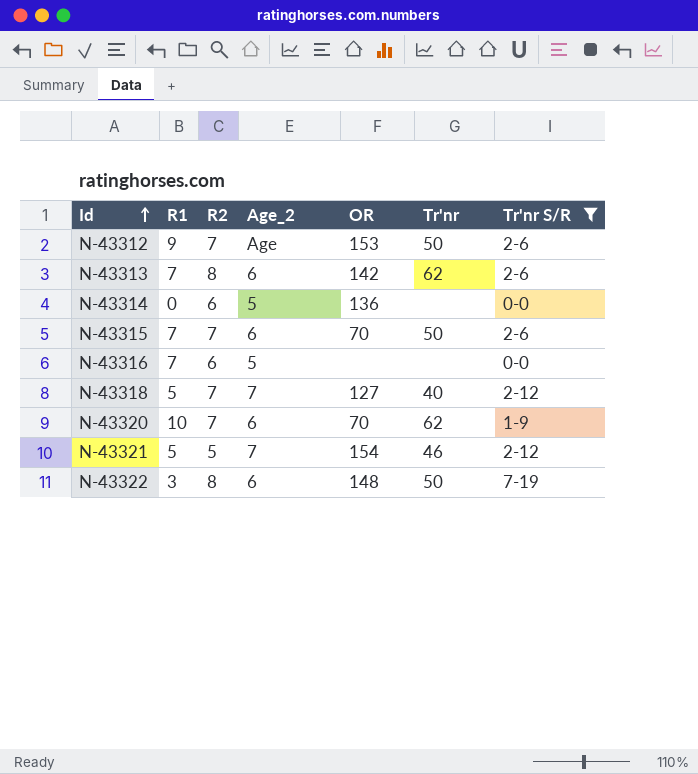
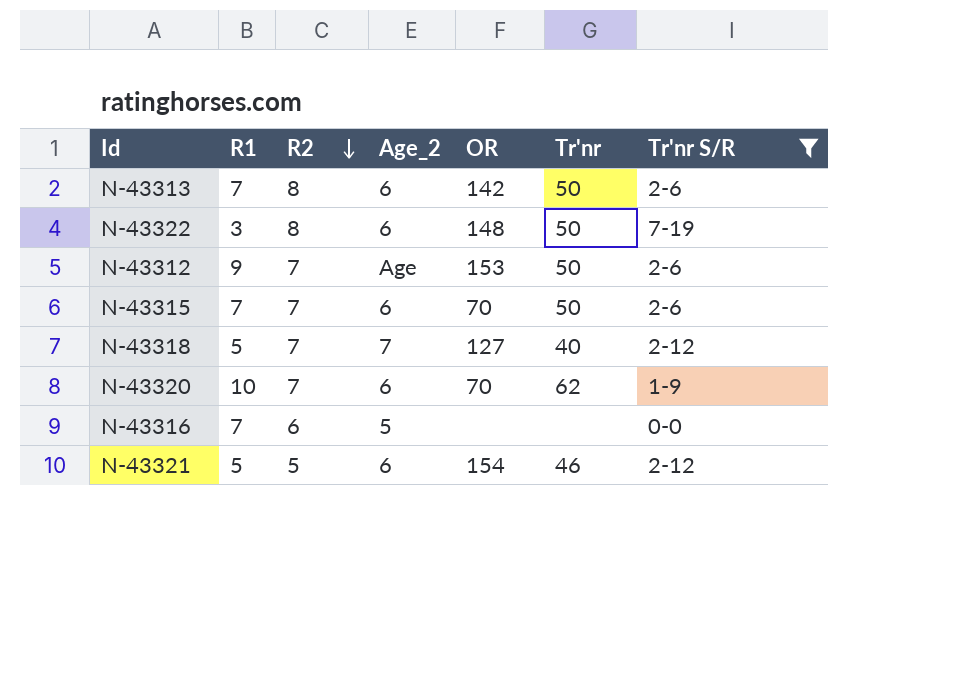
row order: Id ascending -> R2 descending
row N-43314: 0 | 6 | 5 | 136 | none | 0-0 -> none
N-43313 | Tr'nr: 62 -> 50
N-43321 | Age_2: 7 -> 6

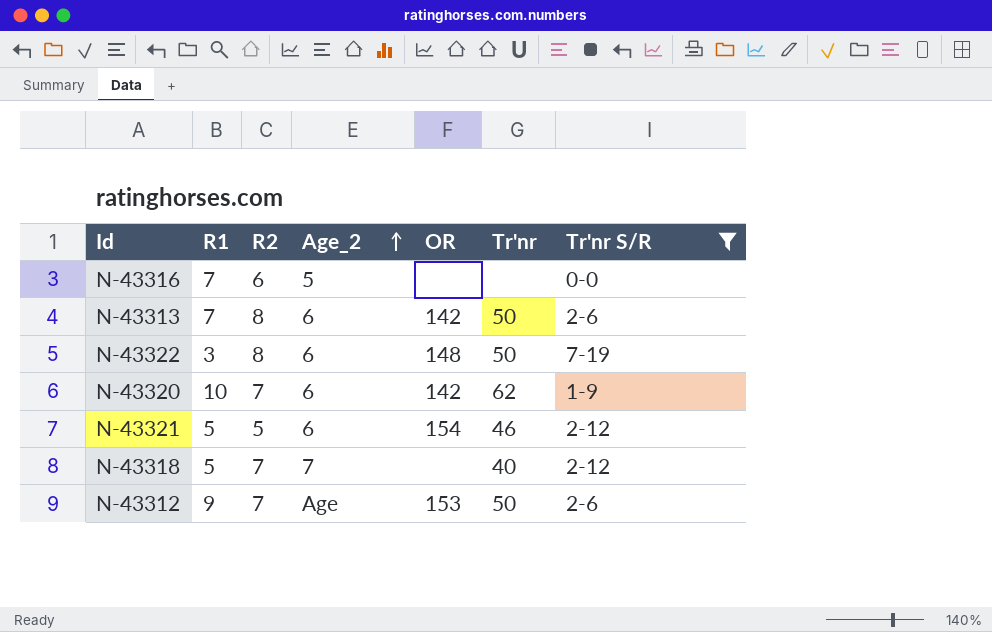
row order: R2 descending -> Age_2 ascending
row N-43315: 7 | 7 | 6 | 70 | 50 | 2-6 -> none
N-43320 | OR: 70 -> 142
N-43318 | OR: 127 -> none

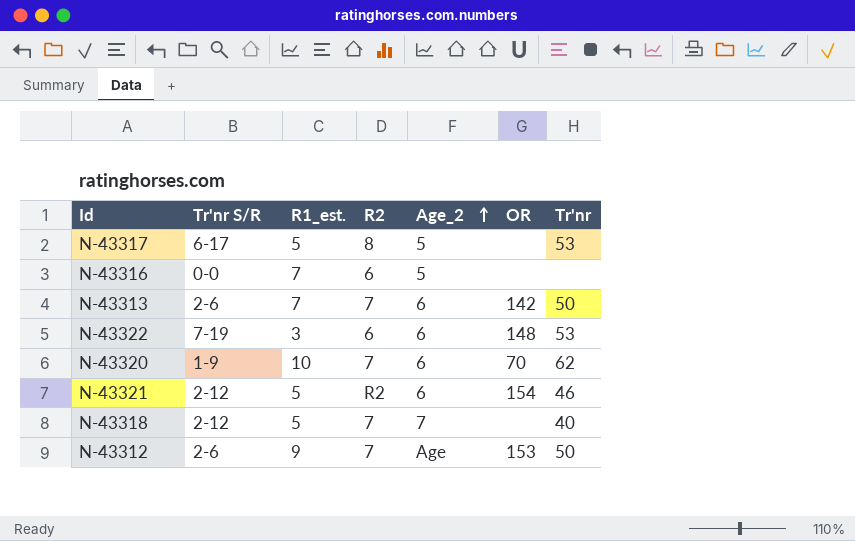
filter: Tr'nr S/R != 6-17 -> none
column Tr'nr S/R | position: 7 -> 2
column name: R1 -> R1_est.
N-43313 | R2: 8 -> 7
N-43322 | R2: 8 -> 6
N-43322 | Tr'nr: 50 -> 53
N-43320 | OR: 142 -> 70
N-43321 | R2: 5 -> R2

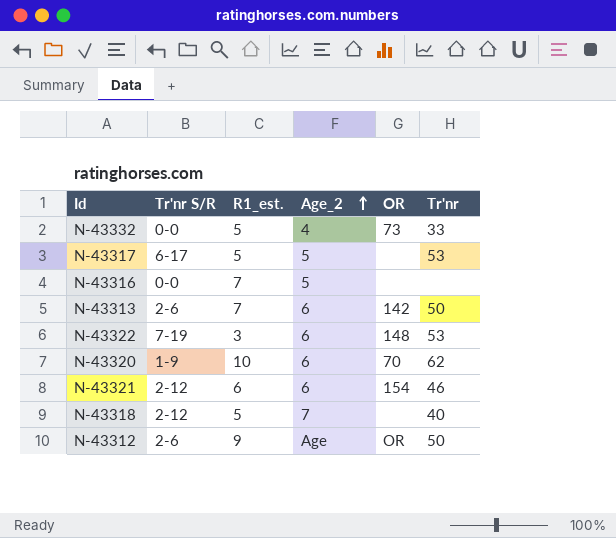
column R2 | position: 4 -> none
row N-43332: none -> 0-0 | 5 | 4 | 73 | 33
N-43321 | R1_est.: 5 -> 6
N-43312 | OR: 153 -> OR

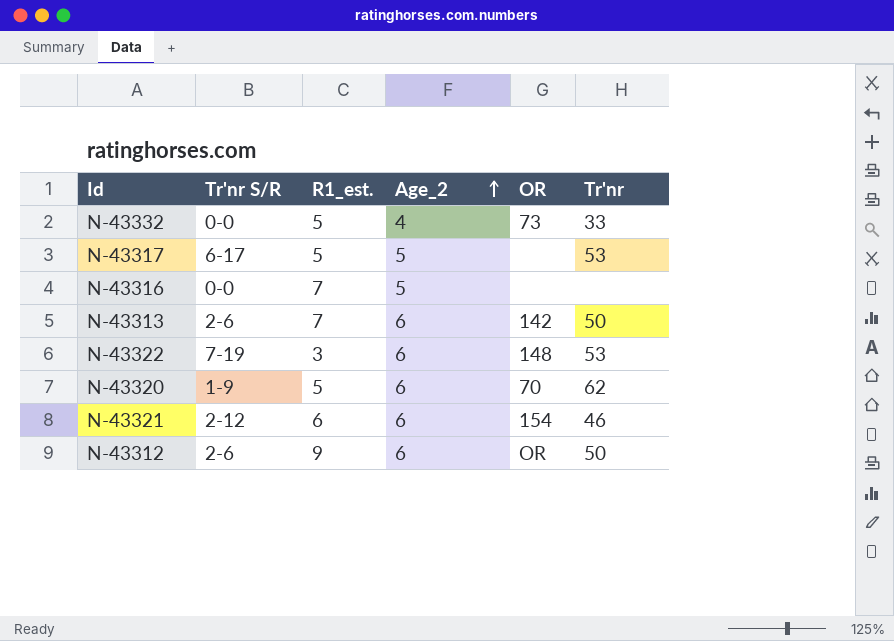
row N-43318: 2-12 | 5 | 7 | none | 40 -> none
N-43320 | R1_est.: 10 -> 5
N-43312 | Age_2: Age -> 6

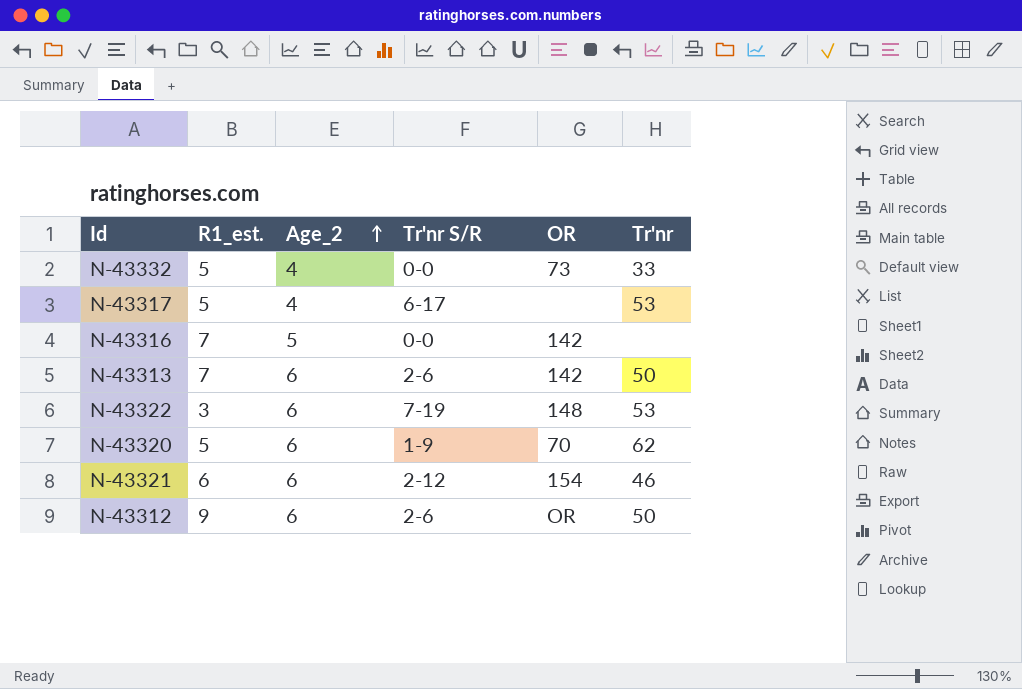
column Tr'nr S/R | position: 2 -> 4
N-43317 | Age_2: 5 -> 4
N-43316 | OR: none -> 142

